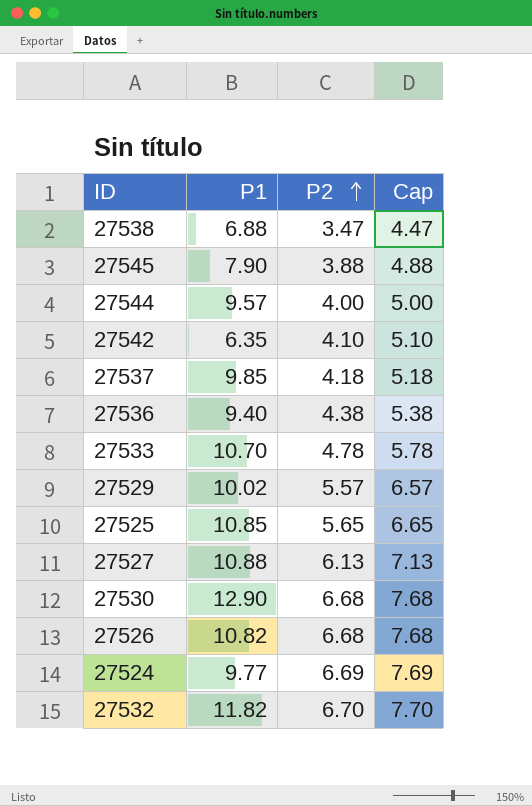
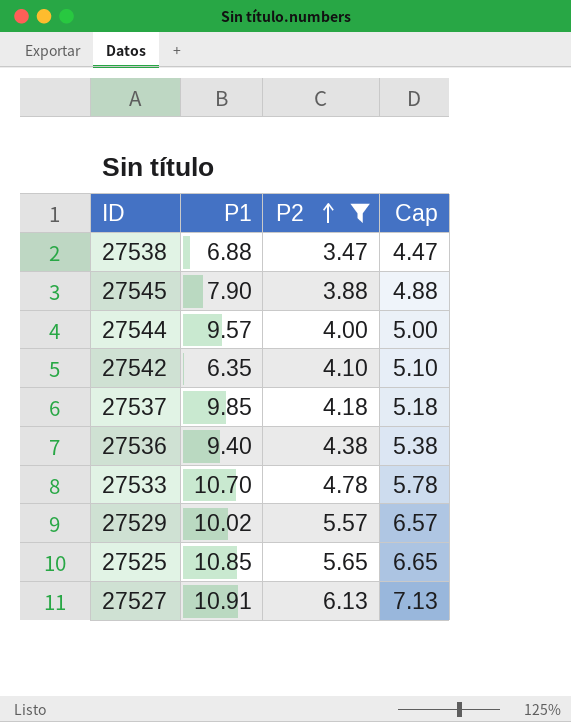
filter: none -> P2 <= 6.13
27527 | P1: 10.88 -> 10.91

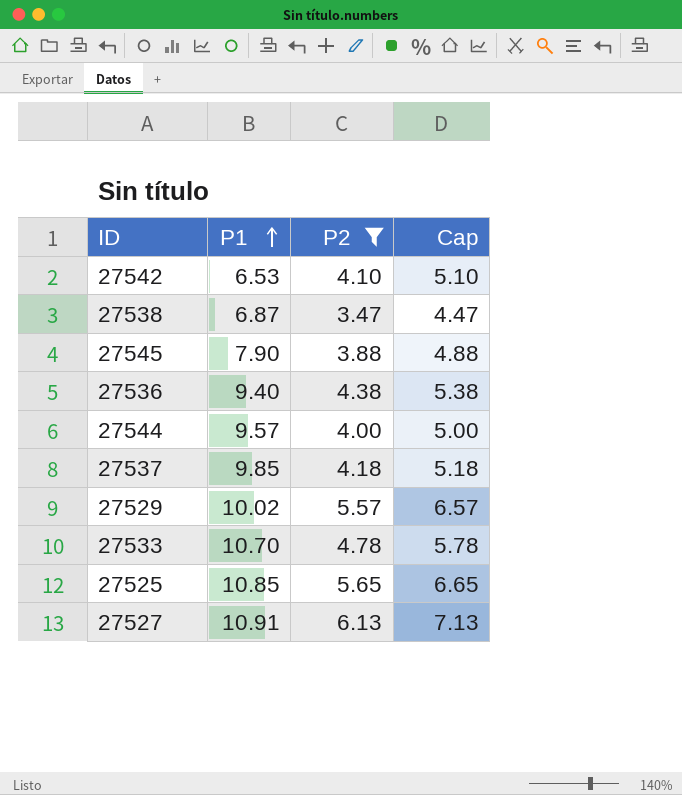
row order: P2 ascending -> P1 ascending
27542 | P1: 6.35 -> 6.53
27538 | P1: 6.88 -> 6.87

